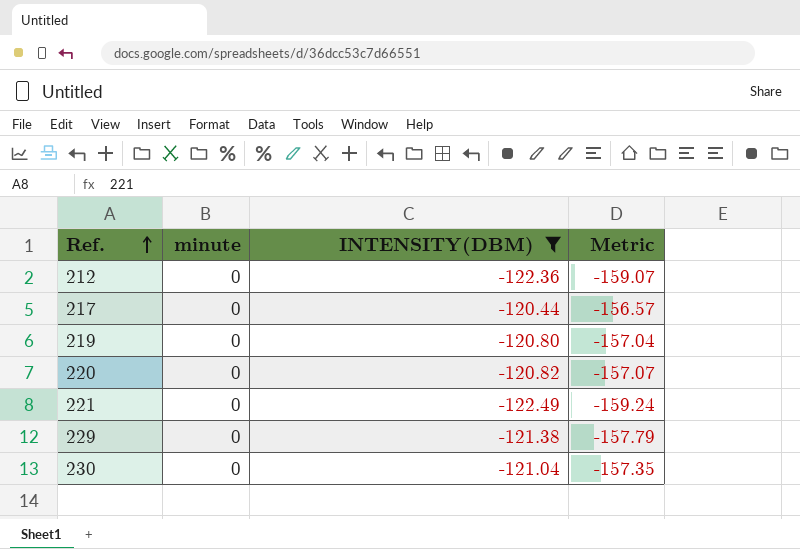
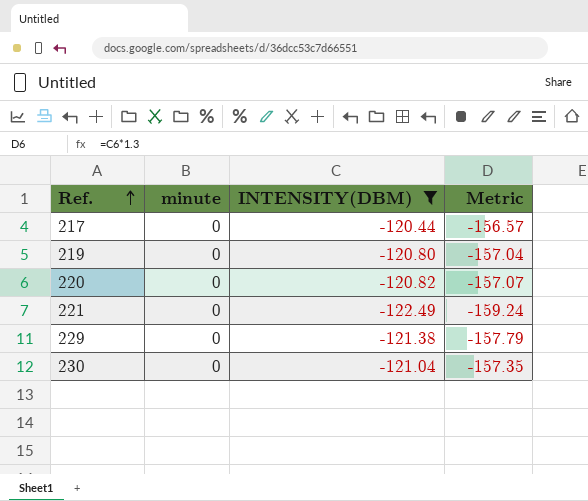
row 212: 0 | -122.36 | -159.07 -> none

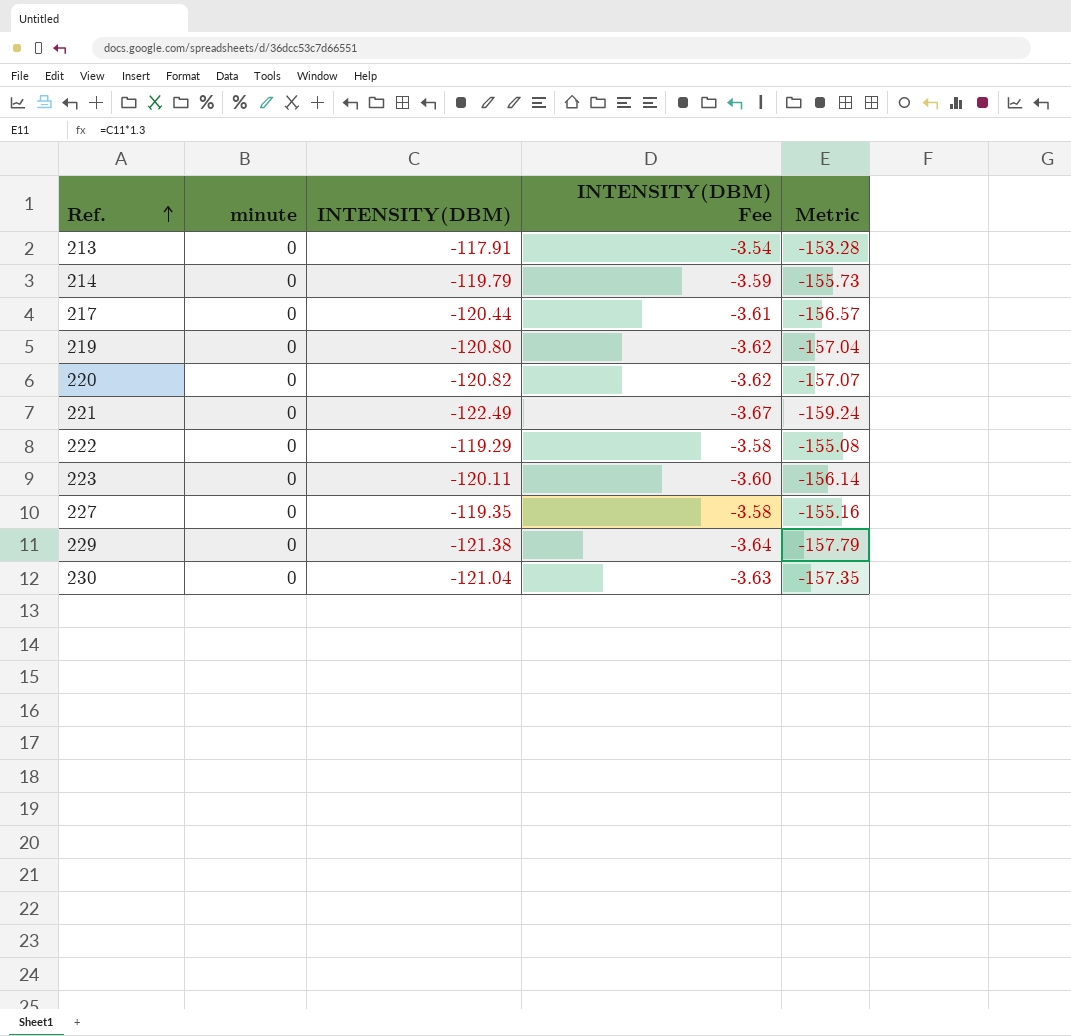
filter: INTENSITY(DBM) <= -120.44 -> none
column INTENSITY(DBM) Fee | formula: none -> [INTENSITY(DBM)] * 0.03

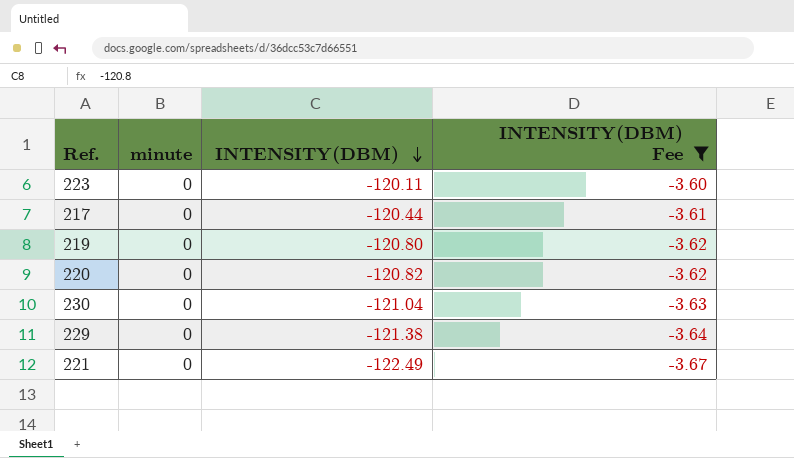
filter: none -> INTENSITY(DBM) Fee <= -3.60
row order: Ref. ascending -> INTENSITY(DBM) descending
column Metric | formula: [INTENSITY(DBM)] * 1.3 -> none

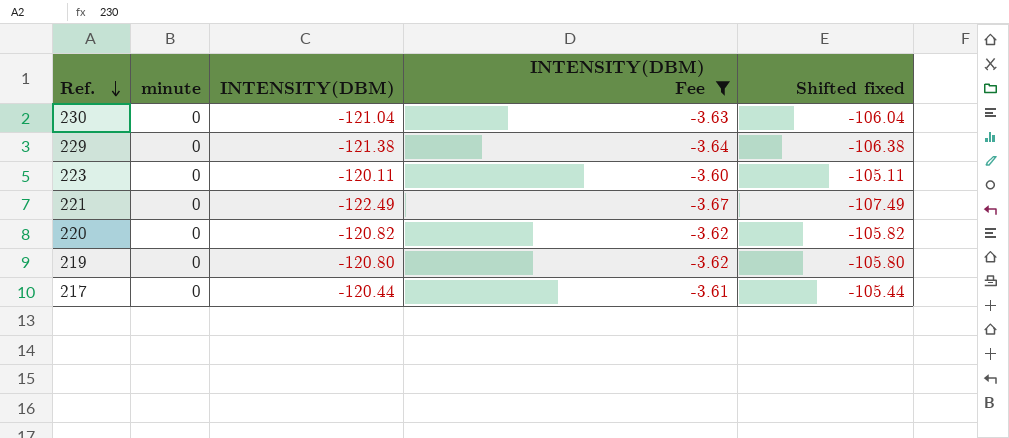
row order: INTENSITY(DBM) descending -> Ref. descending
column Shifted fixed | formula: none -> [INTENSITY(DBM)] + 15

